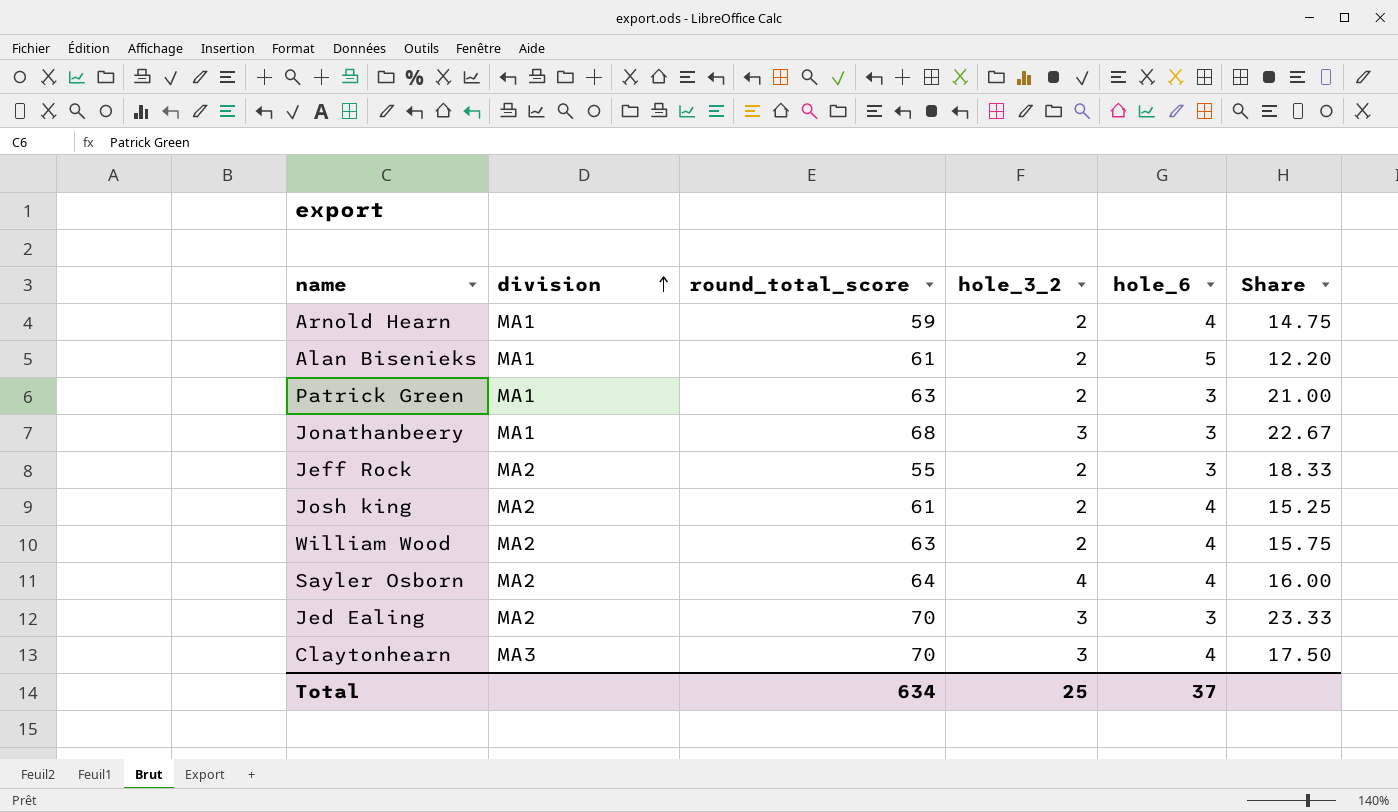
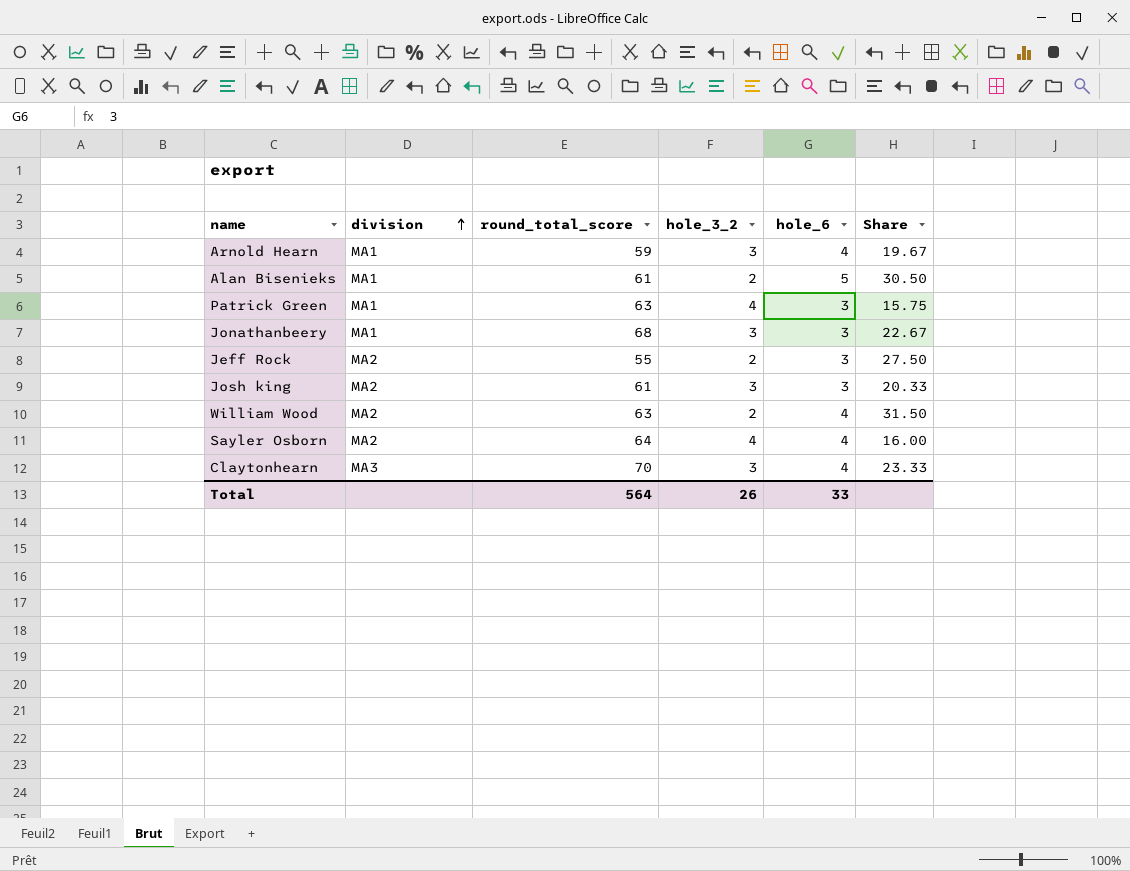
column Share | formula: [round_total_score] / [hole_6] -> [round_total_score] / [hole_3_2]
row Jed Ealing: MA2 | 70 | 3 | 3 | 23.33 -> none
Arnold Hearn | hole_3_2: 2 -> 3
Patrick Green | hole_3_2: 2 -> 4
Josh king | hole_3_2: 2 -> 3
Josh king | hole_6: 4 -> 3
Total | round_total_score: 634 -> 564
Total | hole_3_2: 25 -> 26
Total | hole_6: 37 -> 33

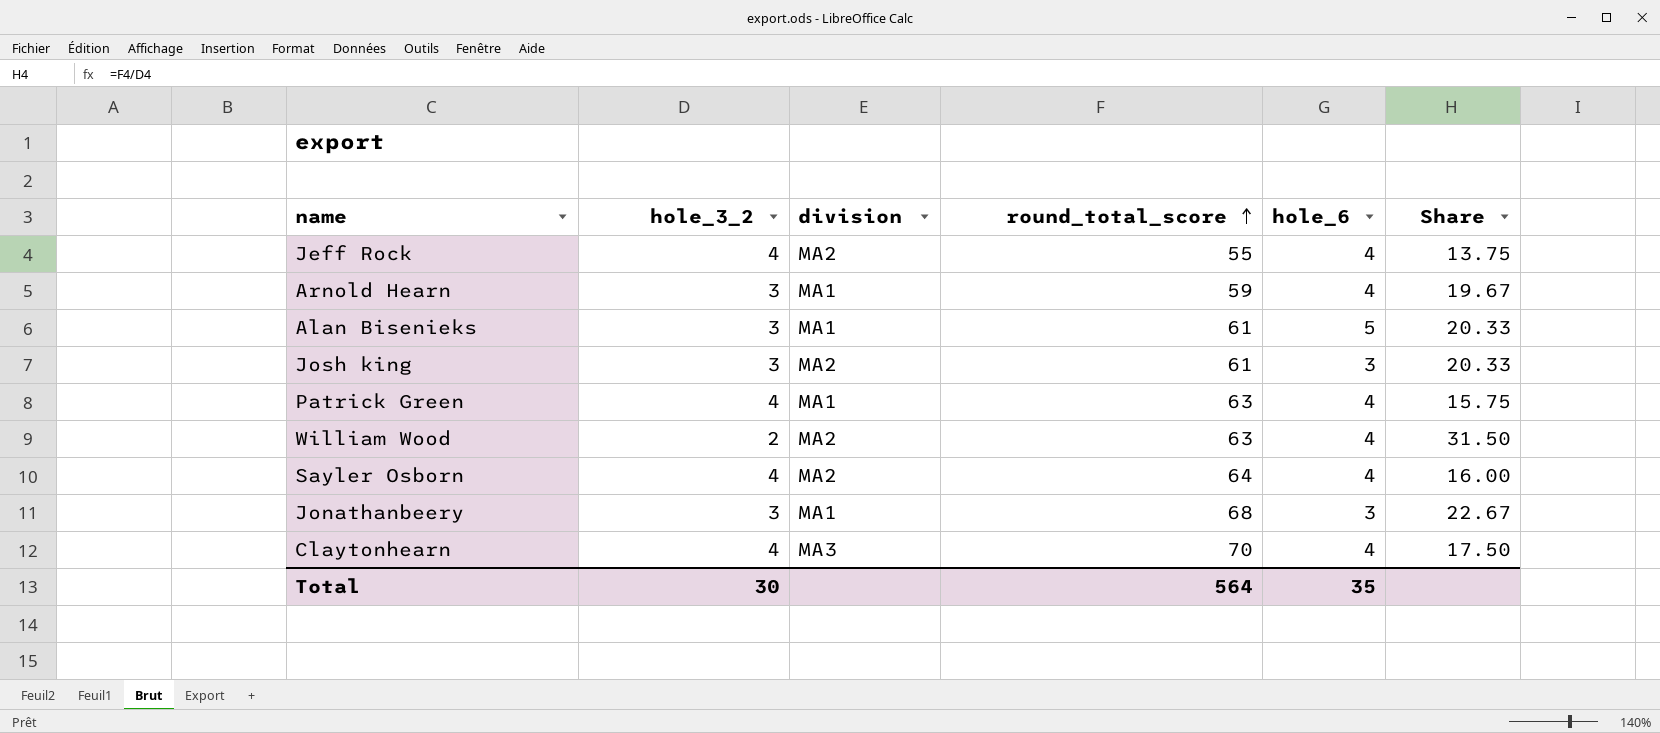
row order: division ascending -> round_total_score ascending
column hole_3_2 | position: 4 -> 2
Jeff Rock | hole_3_2: 2 -> 4
Jeff Rock | hole_6: 3 -> 4
Jeff Rock | Share: 27.50 -> 13.75
Alan Bisenieks | hole_3_2: 2 -> 3
Alan Bisenieks | Share: 30.50 -> 20.33
Patrick Green | hole_6: 3 -> 4
Claytonhearn | hole_3_2: 3 -> 4
Claytonhearn | Share: 23.33 -> 17.50
Total | hole_3_2: 26 -> 30
Total | hole_6: 33 -> 35

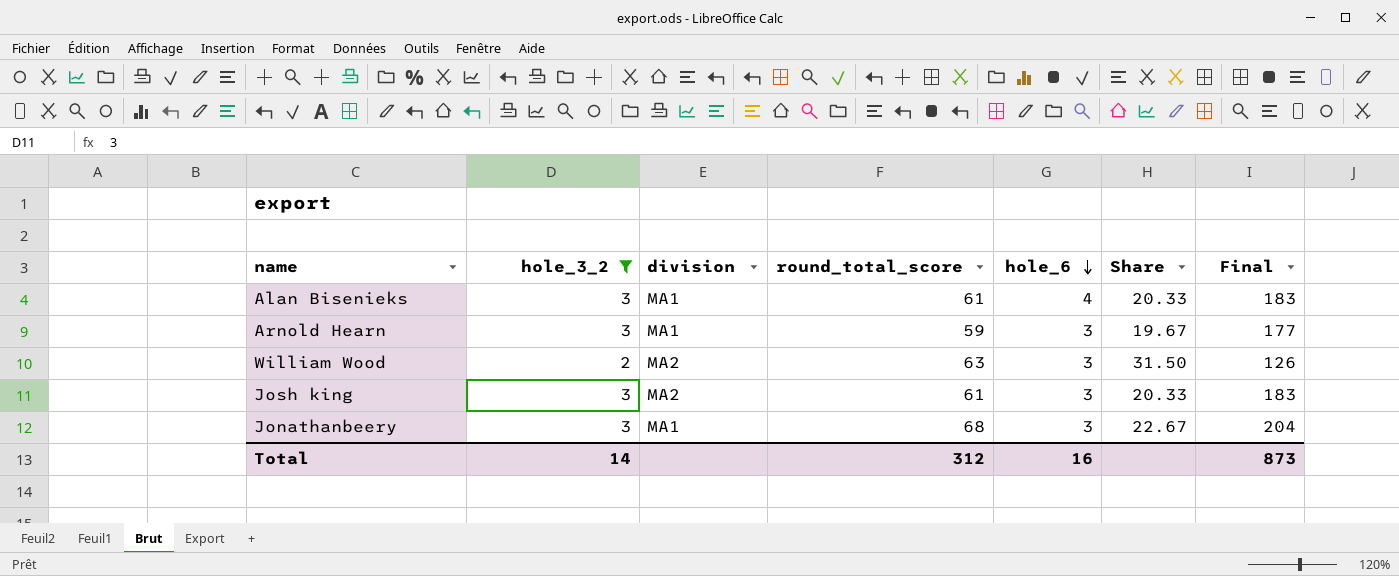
filter: none -> hole_3_2 != 4
row order: round_total_score ascending -> hole_6 descending
column Final | formula: none -> [hole_3_2] * [round_total_score]
Alan Bisenieks | hole_6: 5 -> 4
Arnold Hearn | hole_6: 4 -> 3
William Wood | hole_6: 4 -> 3
Total | hole_3_2: 30 -> 14
Total | round_total_score: 564 -> 312
Total | hole_6: 35 -> 16

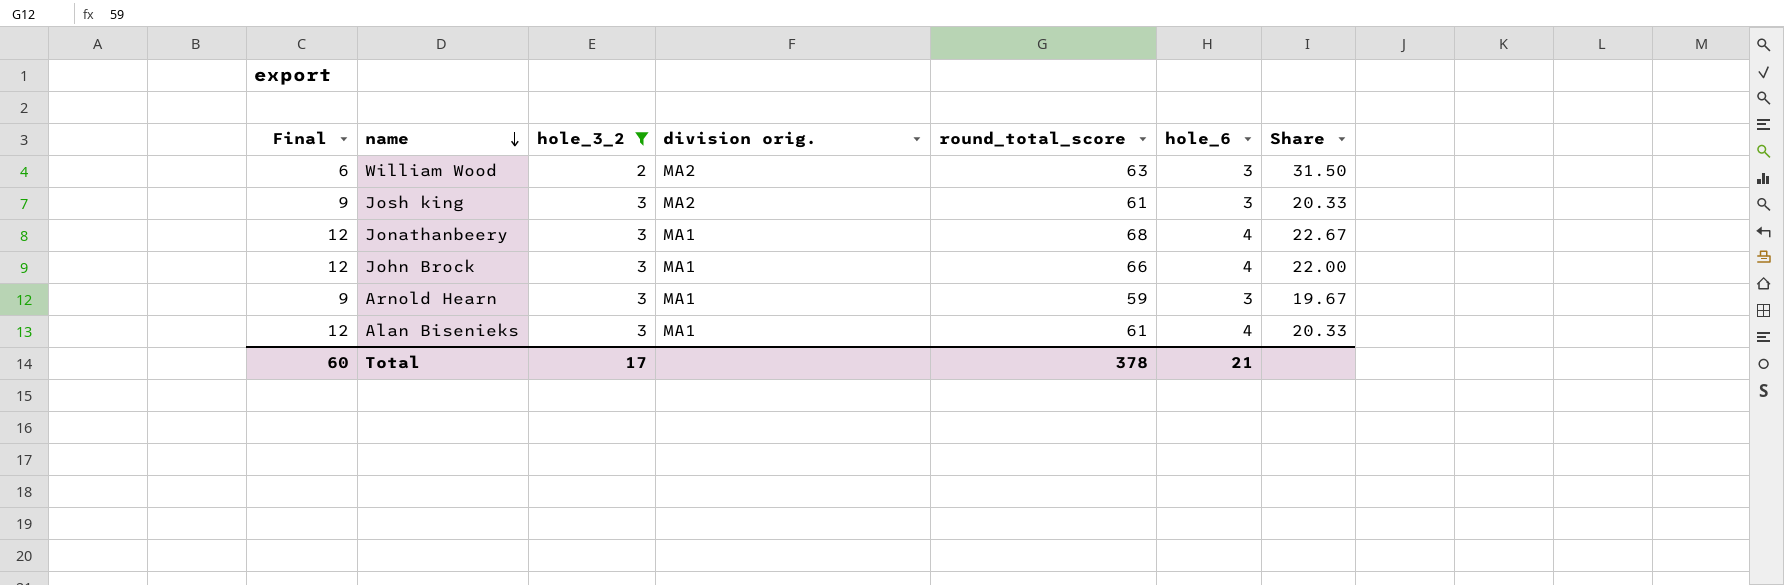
row order: hole_6 descending -> name descending
column Final | formula: [hole_3_2] * [round_total_score] -> [hole_3_2] * [hole_6]
column Final | position: 7 -> 1
column name: division -> division orig.
Jonathanbeery | hole_6: 3 -> 4
row John Brock: none -> 12 | 3 | MA1 | 66 | 4 | 22.00
Total | Final: 873 -> 60
Total | hole_3_2: 14 -> 17
Total | round_total_score: 312 -> 378
Total | hole_6: 16 -> 21

